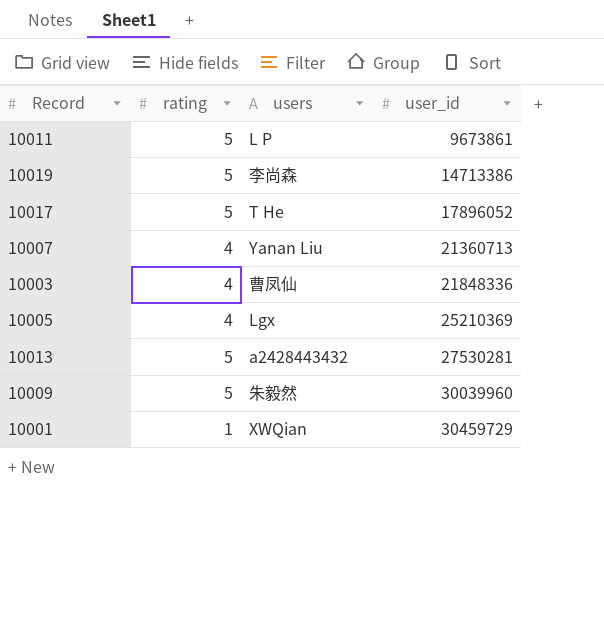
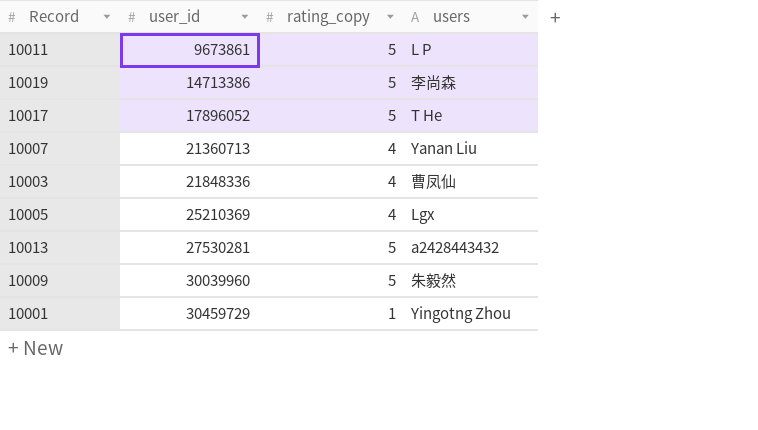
column user_id | position: 4 -> 2
column name: rating -> rating_copy
10001 | users: XWQian -> Yingotng Zhou

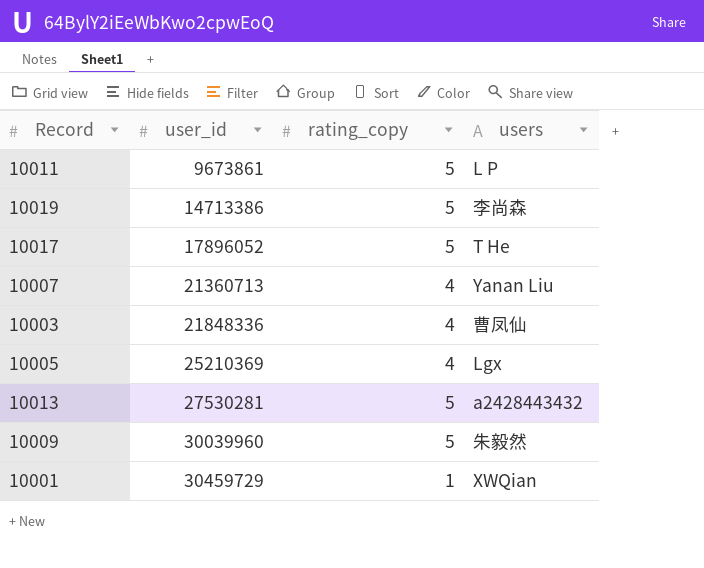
10001 | users: Yingotng Zhou -> XWQian

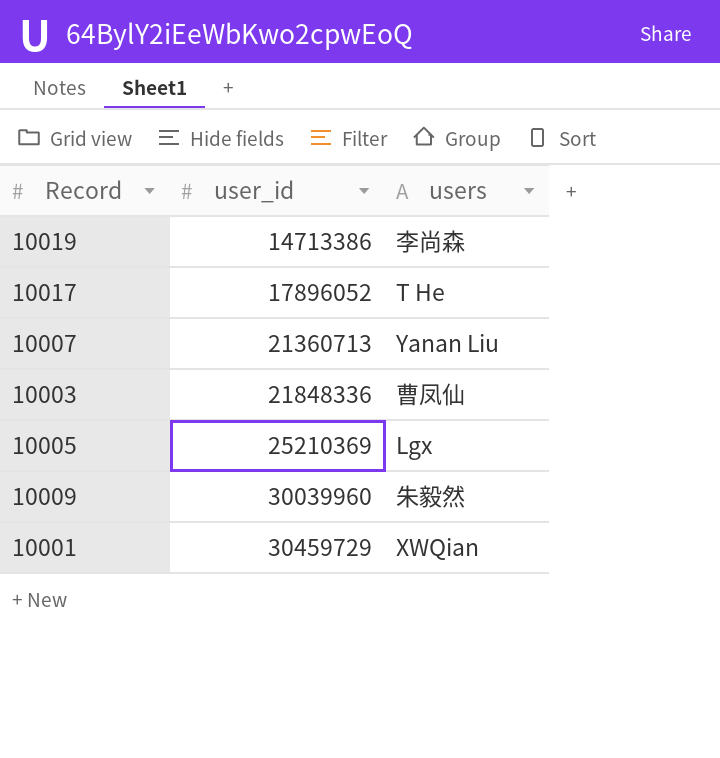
column rating_copy | position: 3 -> none
row 10011: 9673861 | 5 | L P -> none
row 10013: 27530281 | 5 | a2428443432 -> none

